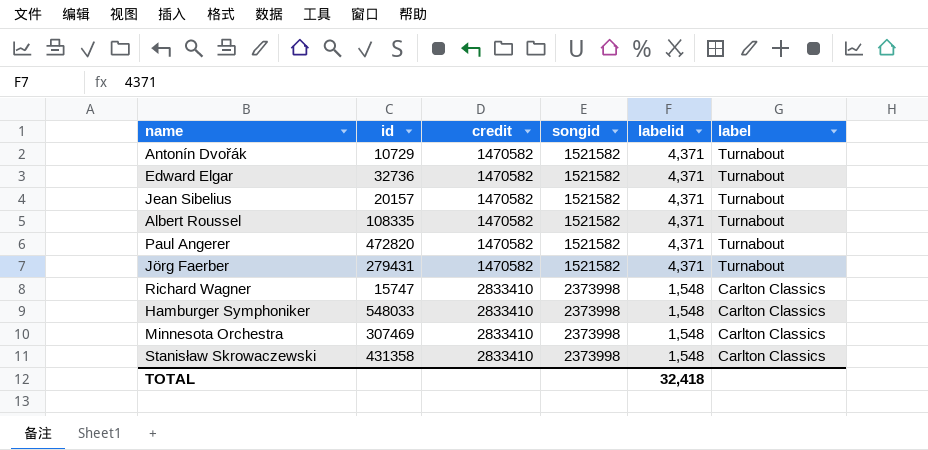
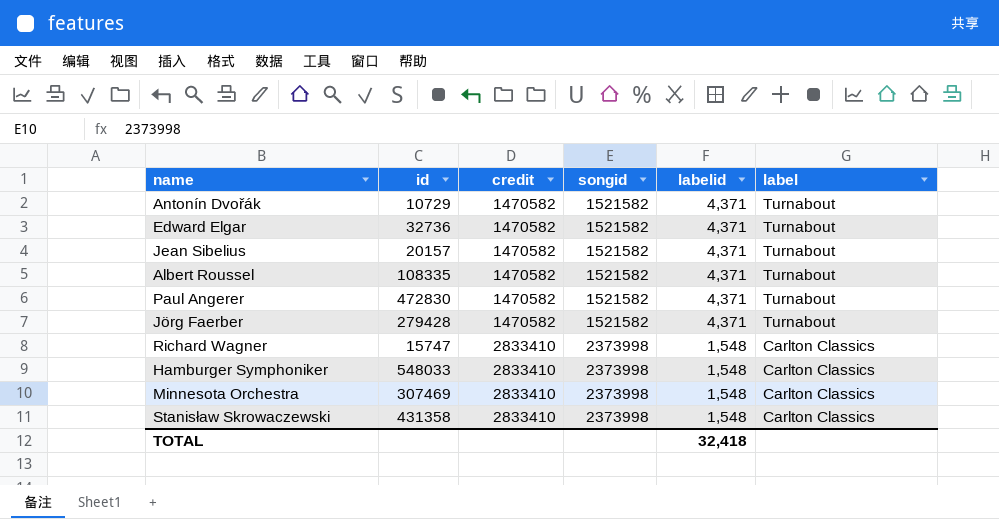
Paul Angerer | id: 472820 -> 472830
Jörg Faerber | id: 279431 -> 279428

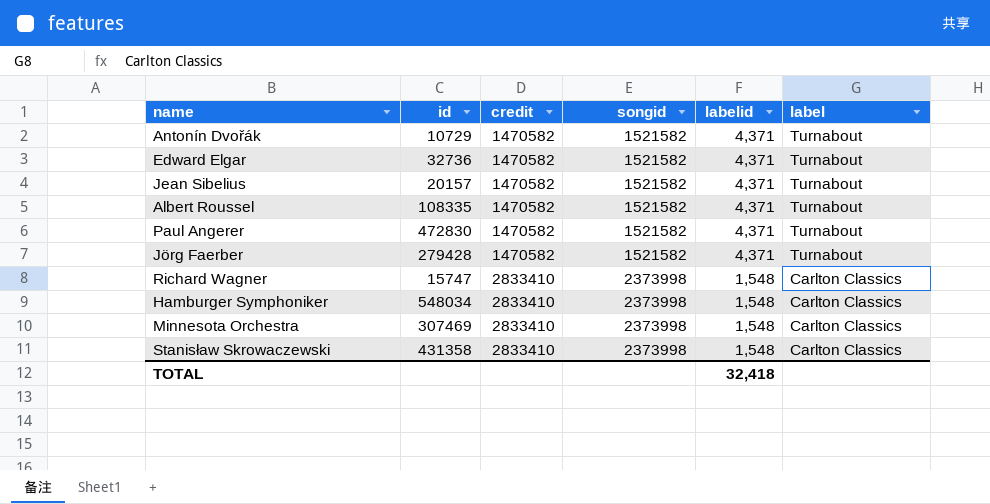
Hamburger Symphoniker | id: 548033 -> 548034

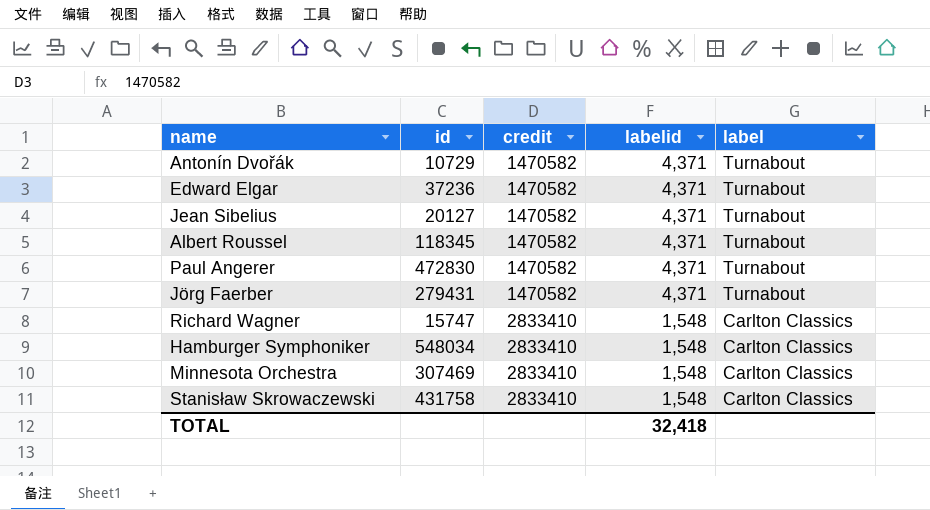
column songid | position: 4 -> none
Edward Elgar | id: 32736 -> 37236
Jean Sibelius | id: 20157 -> 20127
Albert Roussel | id: 108335 -> 118345
Jörg Faerber | id: 279428 -> 279431
Stanisław Skrowaczewski | id: 431358 -> 431758

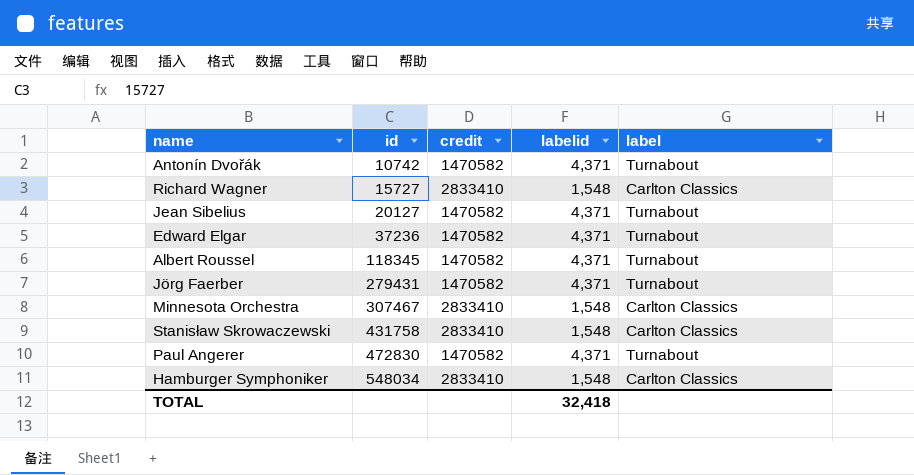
row order: credit ascending -> id ascending
Antonín Dvořák | id: 10729 -> 10742
Richard Wagner | id: 15747 -> 15727
Minnesota Orchestra | id: 307469 -> 307467

